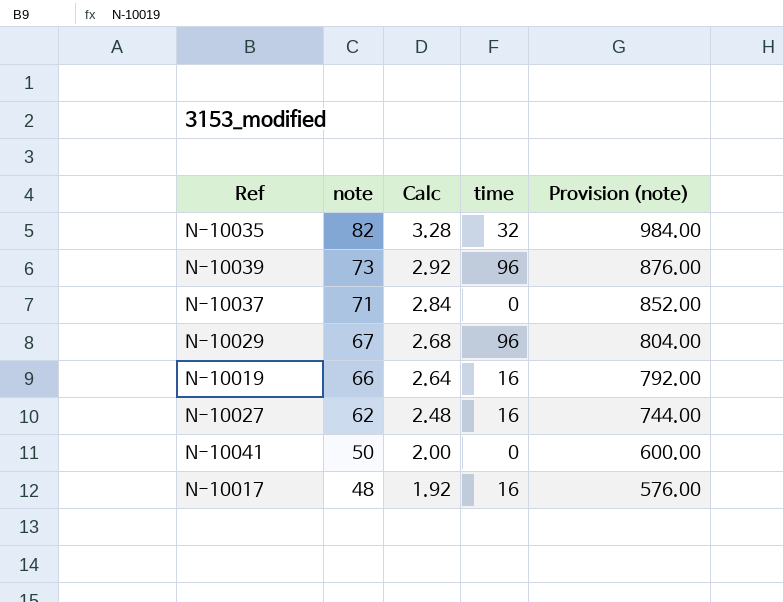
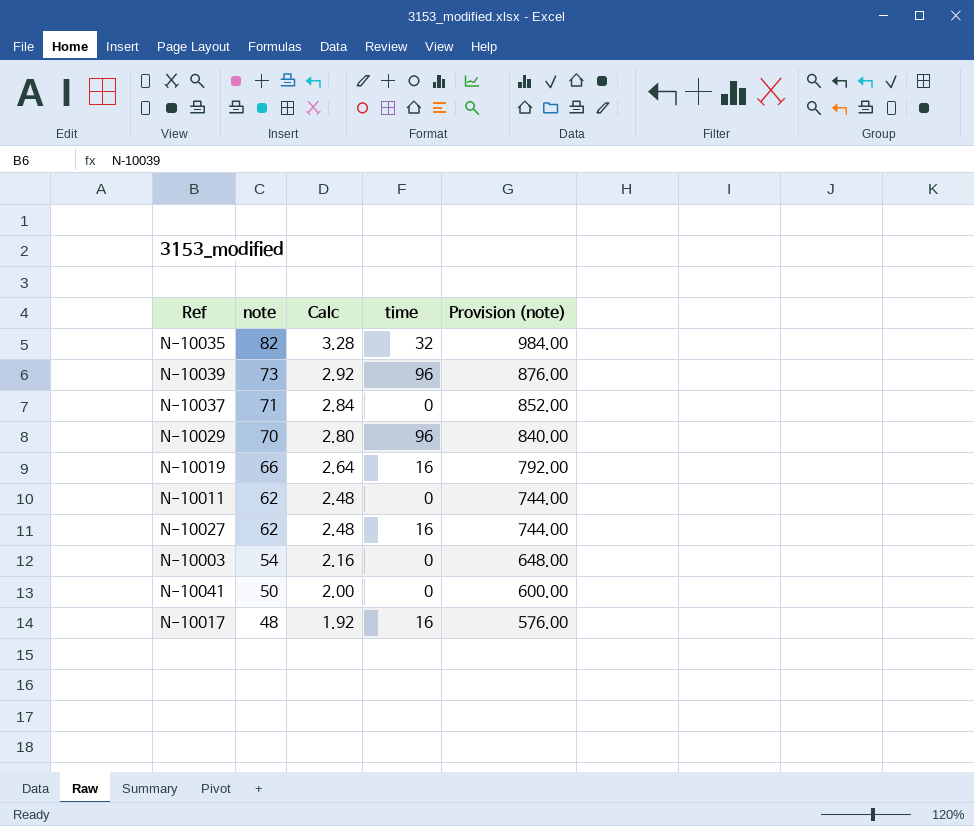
N-10029 | note: 67 -> 70
N-10029 | Calc: 2.68 -> 2.80
N-10029 | Provision (note): 804.00 -> 840.00
row N-10011: none -> 62 | 2.48 | 0 | 744.00
row N-10003: none -> 54 | 2.16 | 0 | 648.00

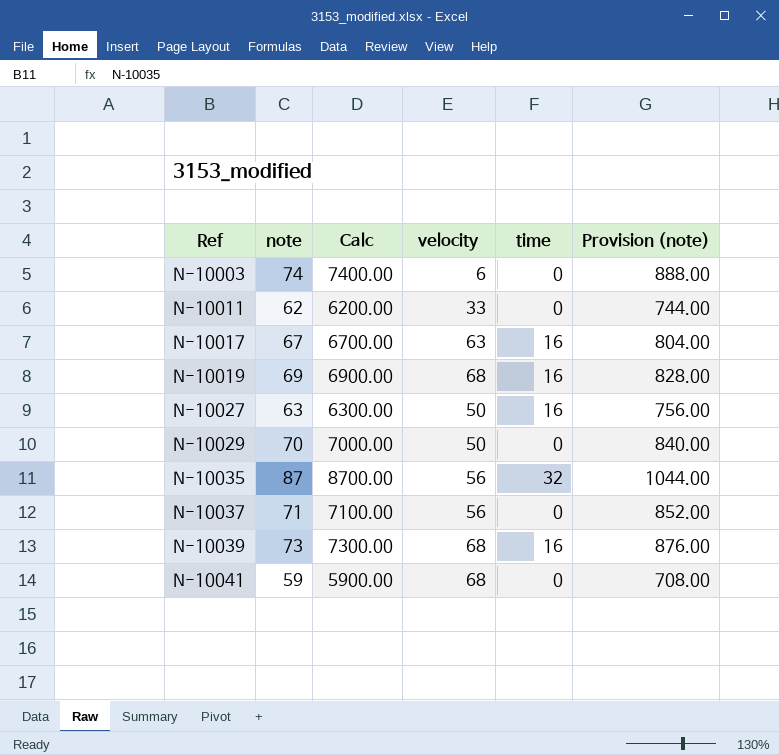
row order: note descending -> Ref ascending
column Calc | formula: [note] * 0.04 -> [note] * 100
column velocity | position: none -> 4
N-10003 | note: 54 -> 74
N-10003 | Provision (note): 648.00 -> 888.00
N-10017 | note: 48 -> 67
N-10017 | Provision (note): 576.00 -> 804.00
N-10019 | note: 66 -> 69
N-10019 | Provision (note): 792.00 -> 828.00
N-10027 | note: 62 -> 63
N-10027 | Provision (note): 744.00 -> 756.00
N-10029 | time: 96 -> 0
N-10035 | note: 82 -> 87
N-10035 | Provision (note): 984.00 -> 1044.00
N-10039 | time: 96 -> 16
N-10041 | note: 50 -> 59
N-10041 | Provision (note): 600.00 -> 708.00

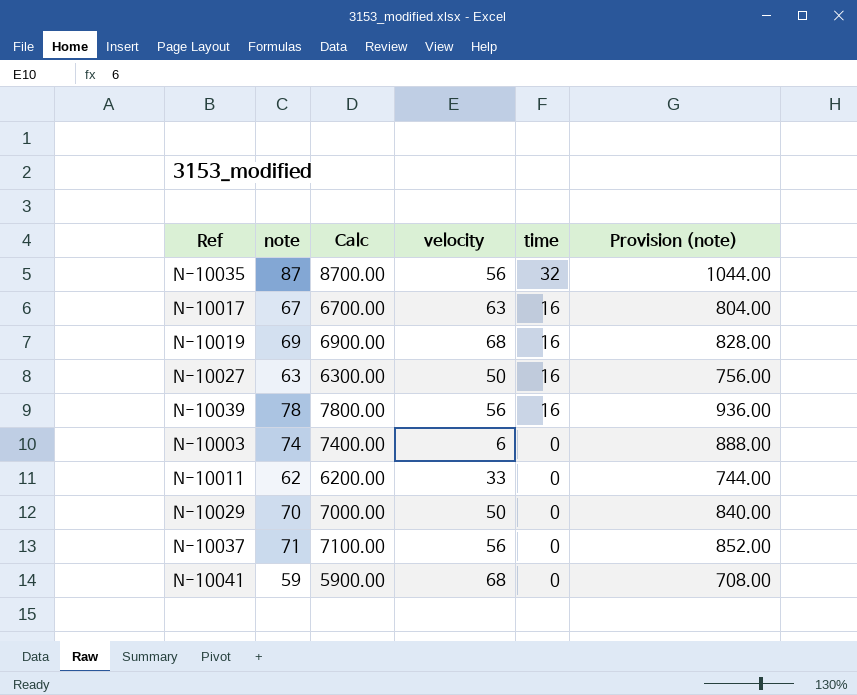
row order: Ref ascending -> time descending
N-10039 | note: 73 -> 78
N-10039 | Calc: 7300.00 -> 7800.00
N-10039 | velocity: 68 -> 56
N-10039 | Provision (note): 876.00 -> 936.00

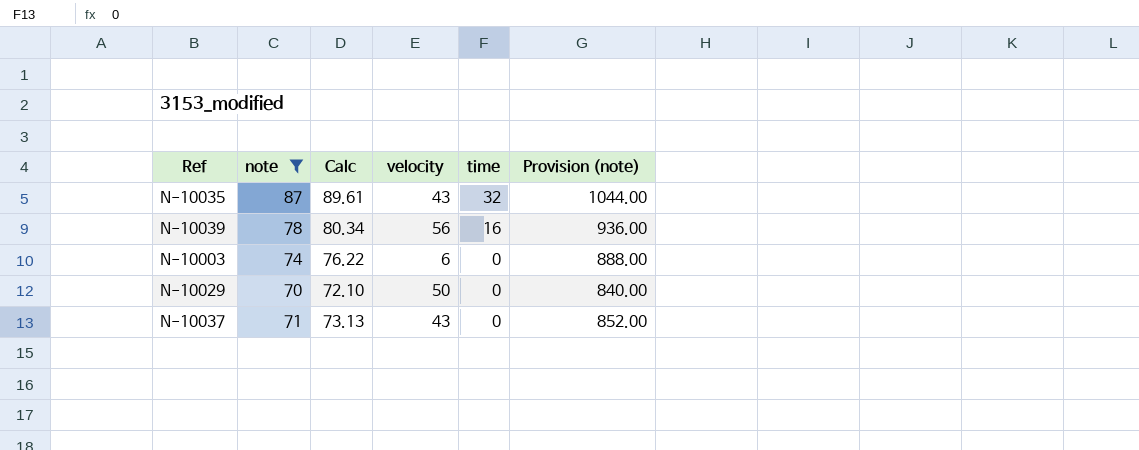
filter: none -> note >= 70
column Calc | formula: [note] * 100 -> [note] * 1.03
N-10035 | velocity: 56 -> 43
N-10037 | velocity: 56 -> 43

